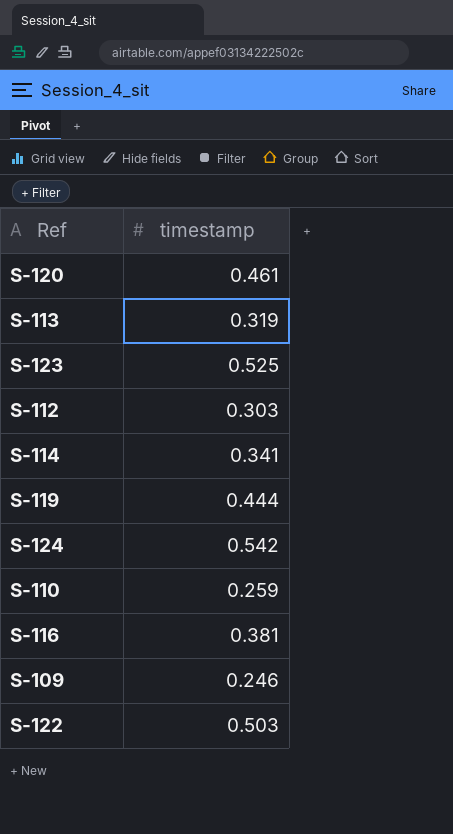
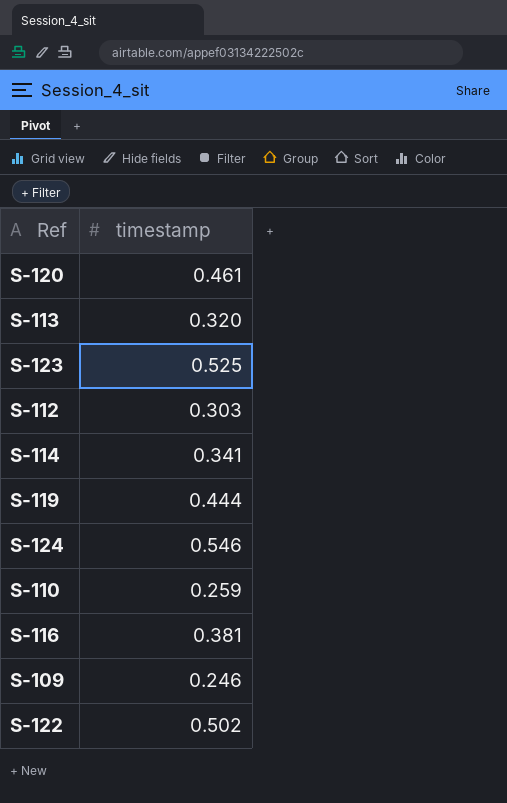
S-113 | timestamp: 0.319 -> 0.320
S-124 | timestamp: 0.542 -> 0.546
S-122 | timestamp: 0.503 -> 0.502

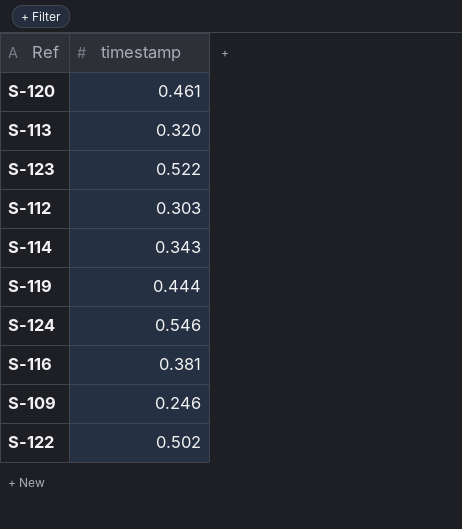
row S-110: 0.259 -> none
S-123 | timestamp: 0.525 -> 0.522
S-114 | timestamp: 0.341 -> 0.343

